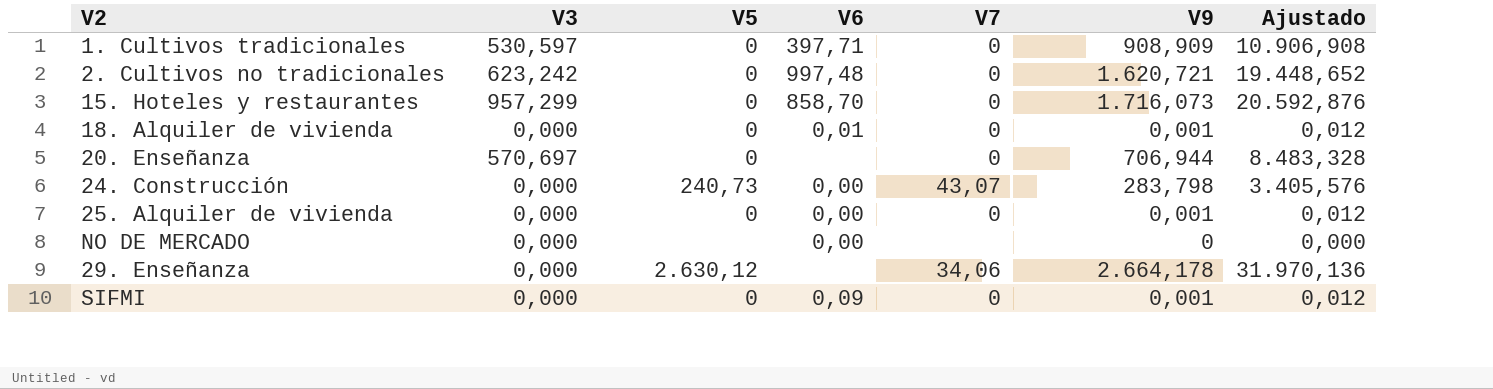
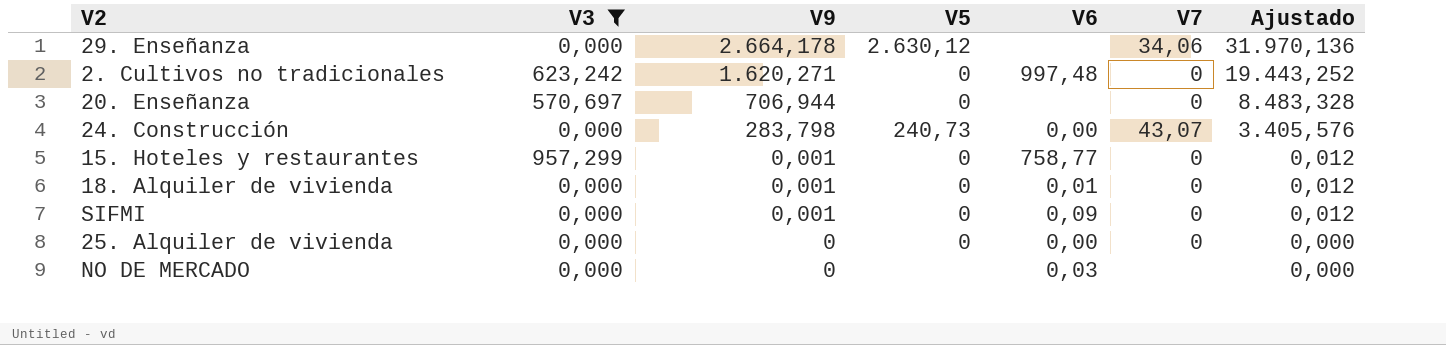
filter: none -> V3 != 530,597
row order: none -> V9 descending
column V9 | position: 6 -> 3
2. Cultivos no tradicionales | V9: 1.620,721 -> 1.620,271
2. Cultivos no tradicionales | Ajustado: 19.448,652 -> 19.443,252
15. Hoteles y restaurantes | V9: 1.716,073 -> 0,001
15. Hoteles y restaurantes | V6: 858,70 -> 758,77
15. Hoteles y restaurantes | Ajustado: 20.592,876 -> 0,012
25. Alquiler de vivienda | V9: 0,001 -> 0
25. Alquiler de vivienda | Ajustado: 0,012 -> 0,000
NO DE MERCADO | V6: 0,00 -> 0,03

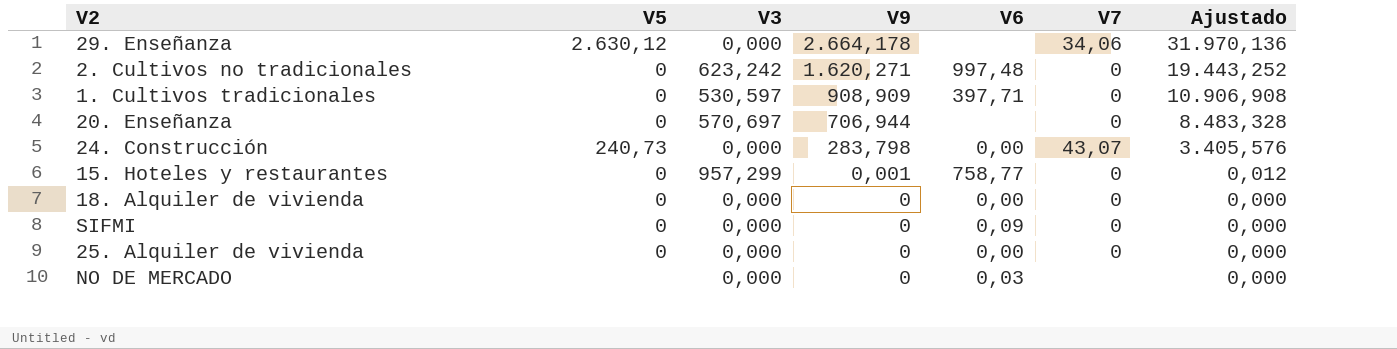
filter: V3 != 530,597 -> none
column V5 | position: 4 -> 2
18. Alquiler de vivienda | V9: 0,001 -> 0
18. Alquiler de vivienda | V6: 0,01 -> 0,00
18. Alquiler de vivienda | Ajustado: 0,012 -> 0,000
SIFMI | V9: 0,001 -> 0
SIFMI | Ajustado: 0,012 -> 0,000

